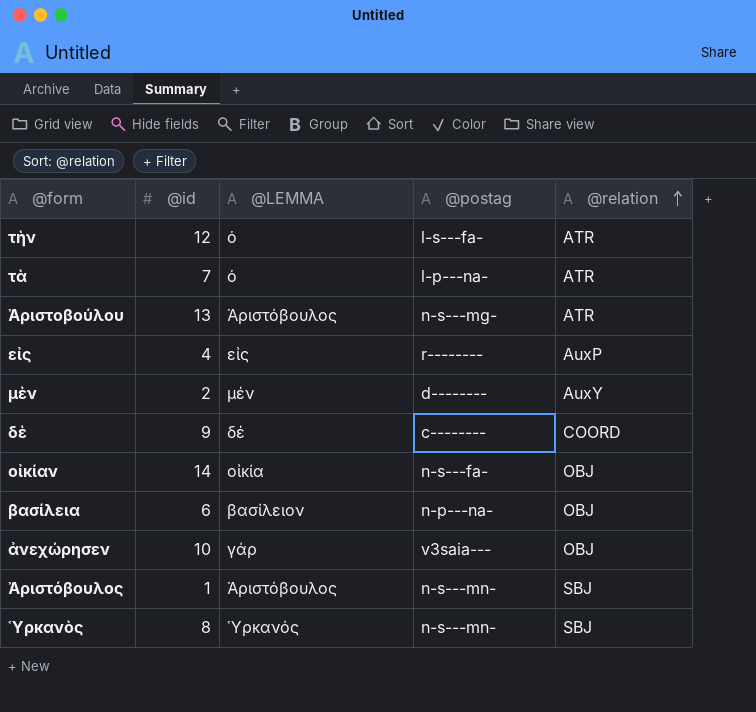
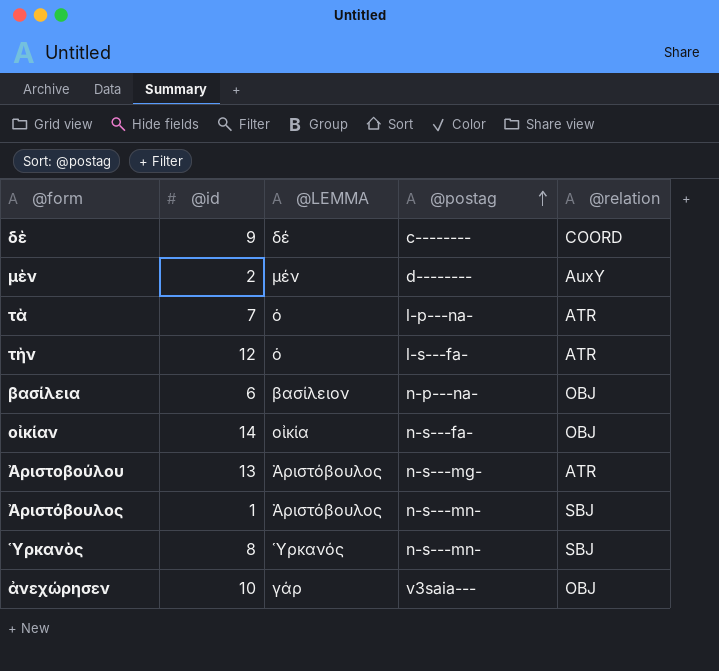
row order: @relation ascending -> @postag ascending
row εἰς: 4 | εἰς | r-------- | AuxP -> none

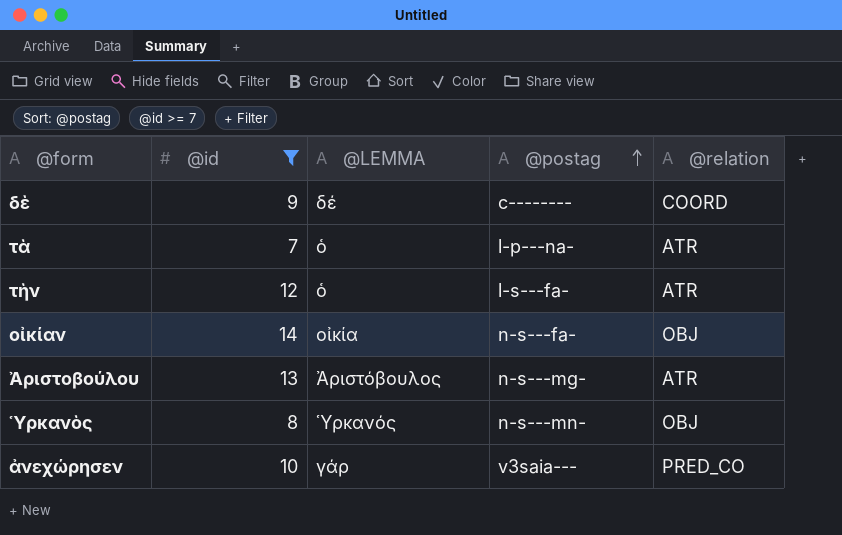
filter: none -> @id >= 7
Ὑρκανὸς | @relation: SBJ -> OBJ
ἀνεχώρησεν | @relation: OBJ -> PRED_CO

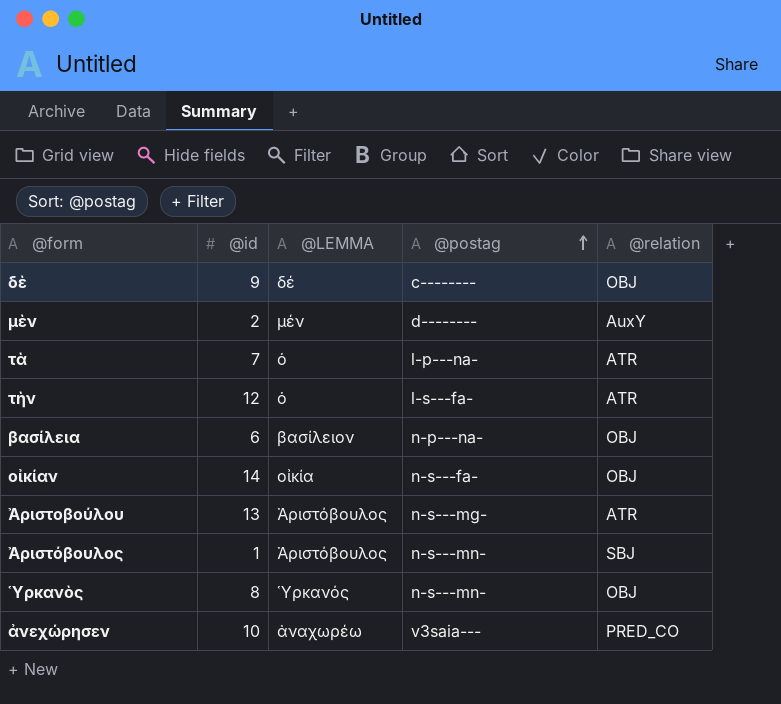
filter: @id >= 7 -> none
δὲ | @relation: COORD -> OBJ
ἀνεχώρησεν | @LEMMA: γάρ -> ἀναχωρέω

